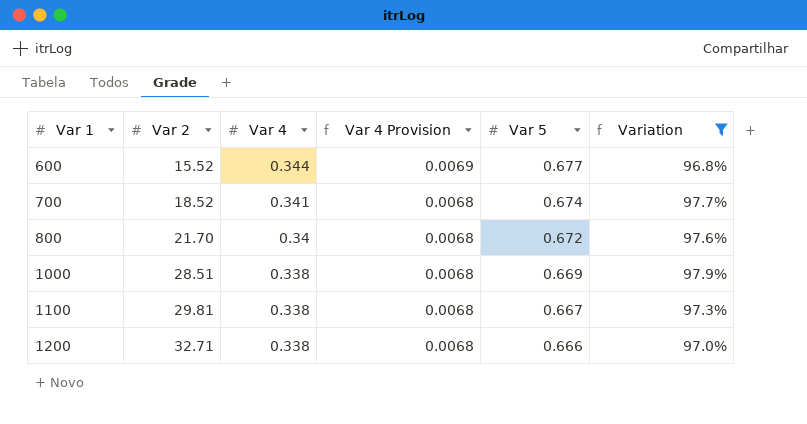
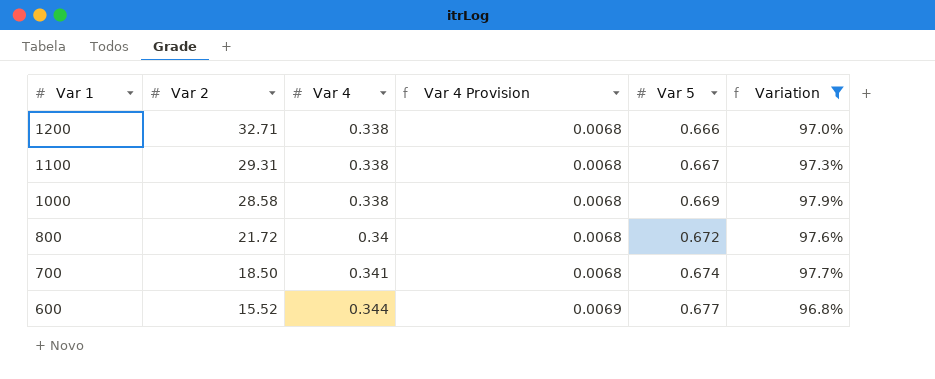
row order: Var 1 ascending -> Var 1 descending
1100 | Var 2: 29.81 -> 29.31
1000 | Var 2: 28.51 -> 28.58
800 | Var 2: 21.70 -> 21.72
700 | Var 2: 18.52 -> 18.50

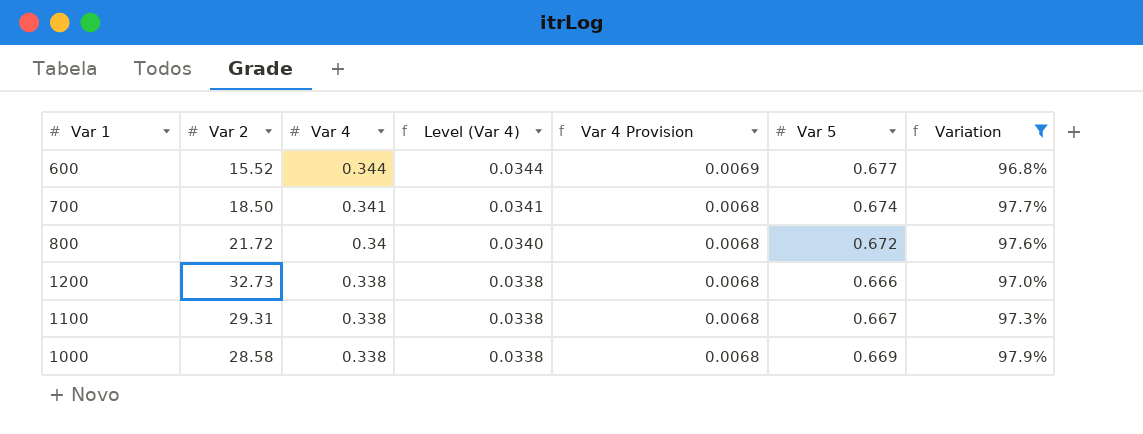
row order: Var 1 descending -> Var 4 descending
column Level (Var 4) | formula: none -> [Var 4] * 0.1
1200 | Var 2: 32.71 -> 32.73

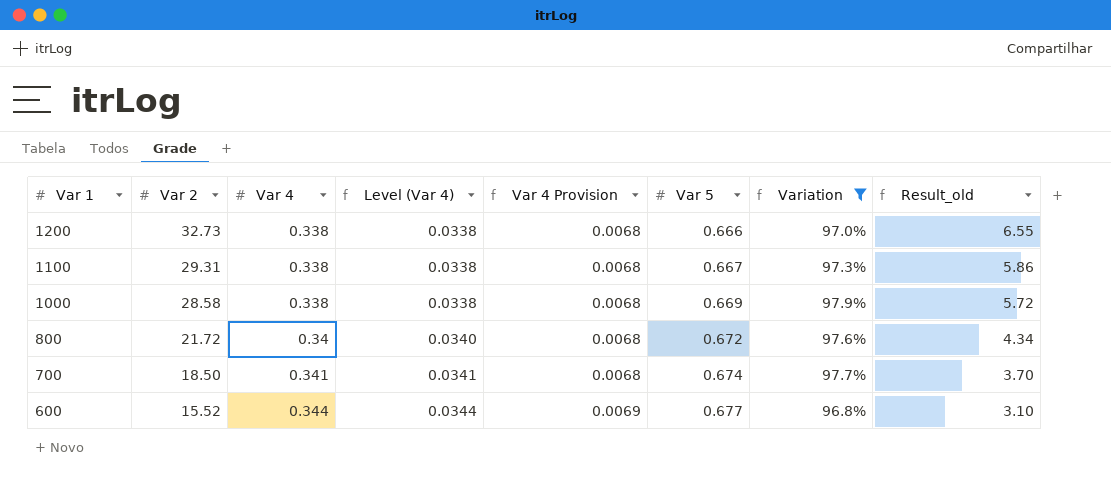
row order: Var 4 descending -> Var 1 descending
column Result_old | formula: none -> [Var 2] * 0.2

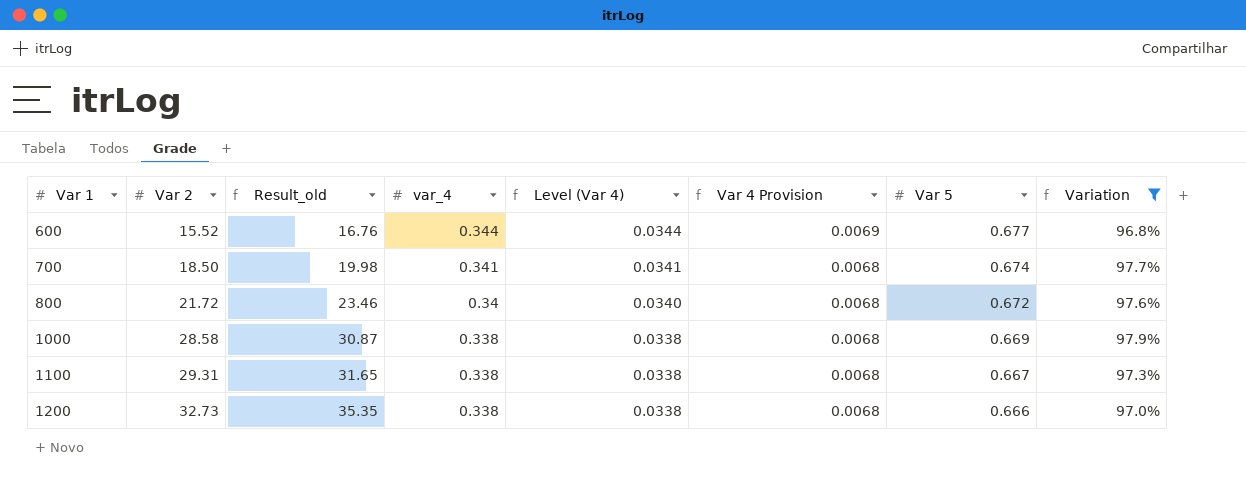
row order: Var 1 descending -> Var 1 ascending
column Result_old | formula: [Var 2] * 0.2 -> [Var 2] * 1.08
column Result_old | position: 8 -> 3
column name: Var 4 -> var_4

